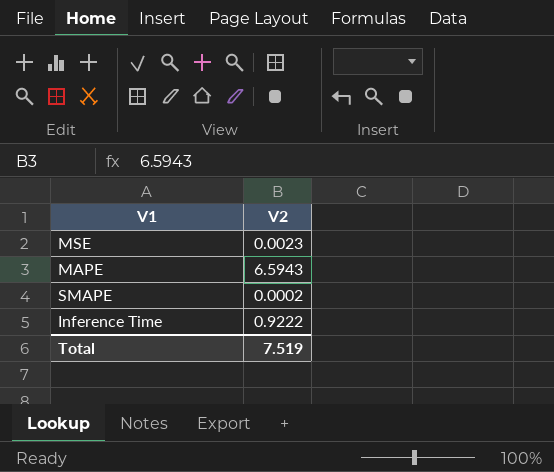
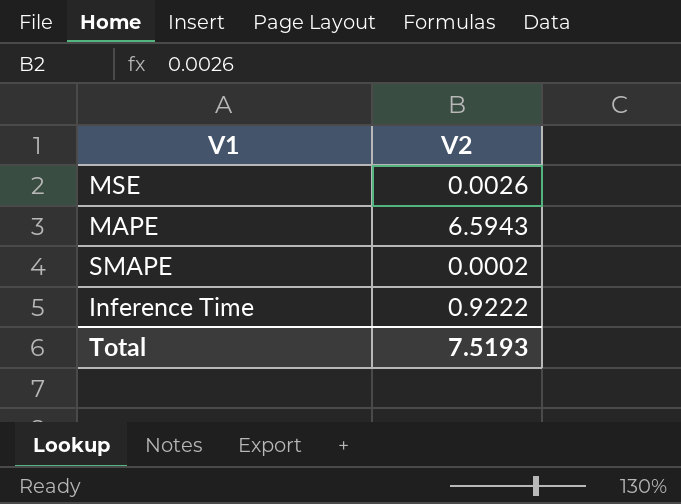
MSE | V2: 0.0023 -> 0.0026
Total | V2: 7.519 -> 7.5193

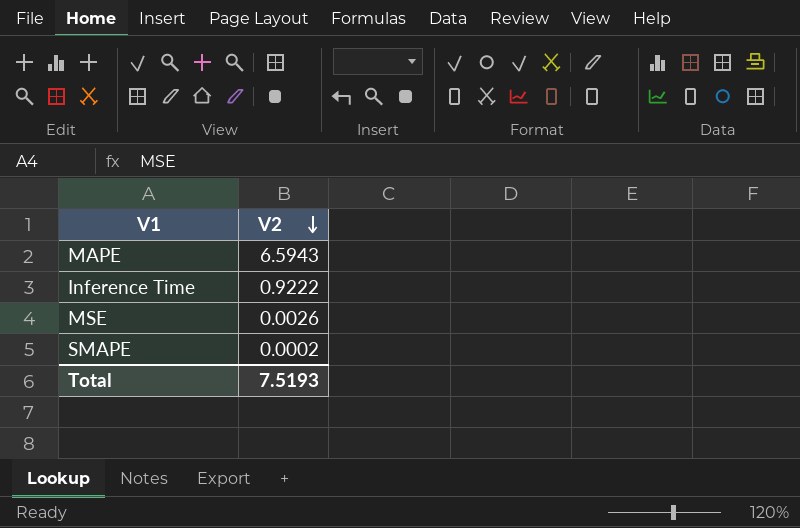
row order: none -> V2 descending

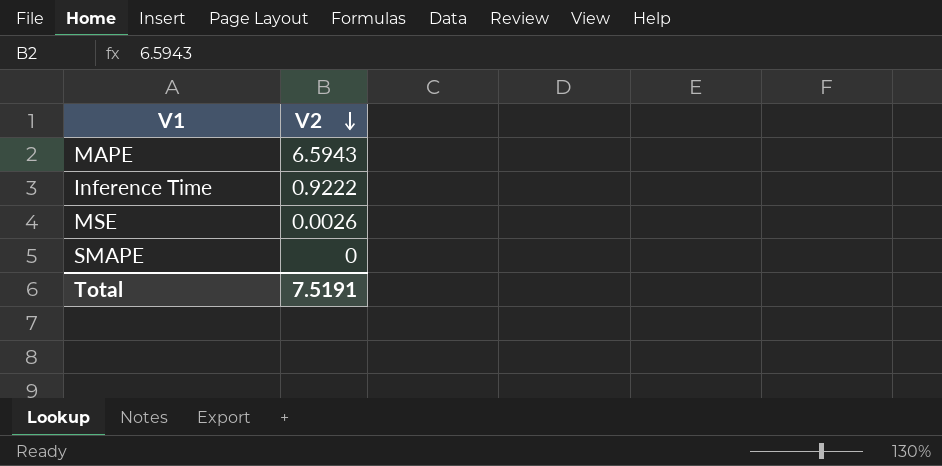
SMAPE | V2: 0.0002 -> 0
Total | V2: 7.5193 -> 7.5191

